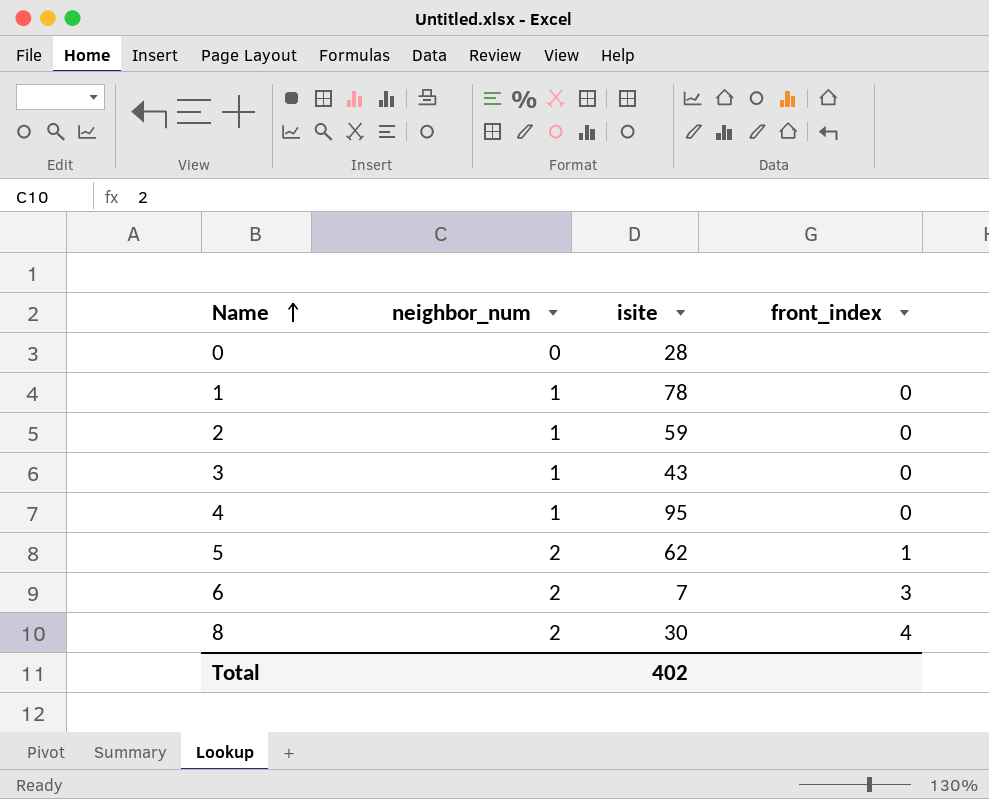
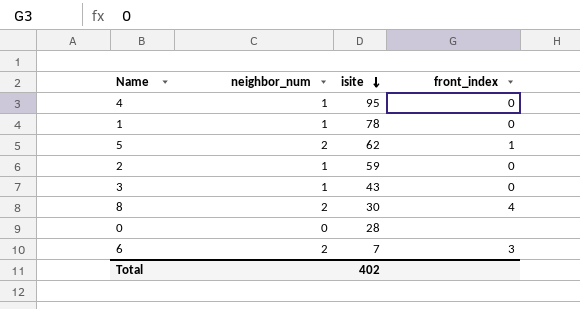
row order: Name ascending -> isite descending

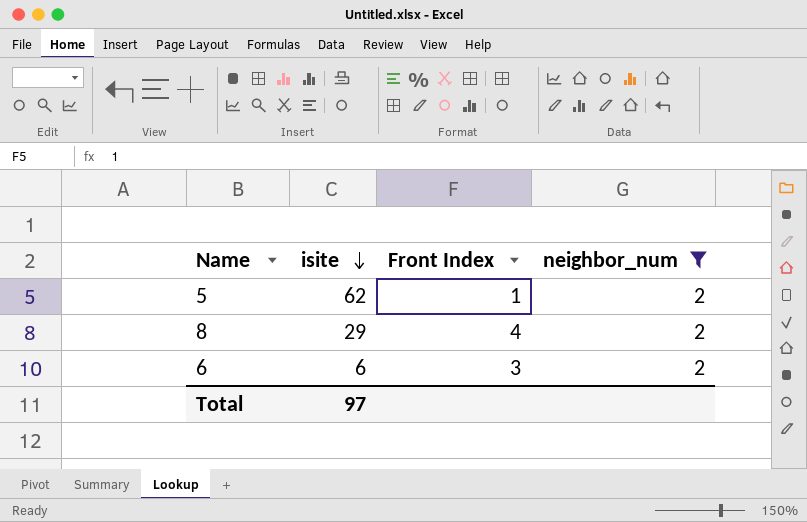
filter: none -> neighbor_num = 2
column name: front_index -> Front Index
column neighbor_num | position: 2 -> 4
8 | isite: 30 -> 29
6 | isite: 7 -> 6
Total | isite: 402 -> 97

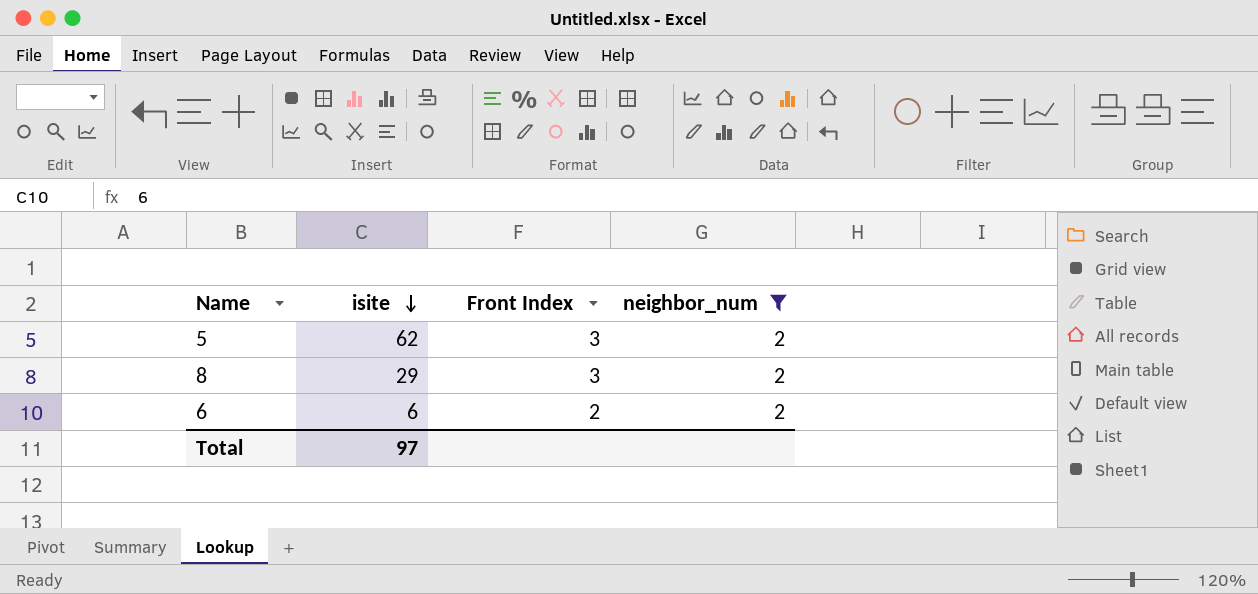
5 | Front Index: 1 -> 3
8 | Front Index: 4 -> 3
6 | Front Index: 3 -> 2

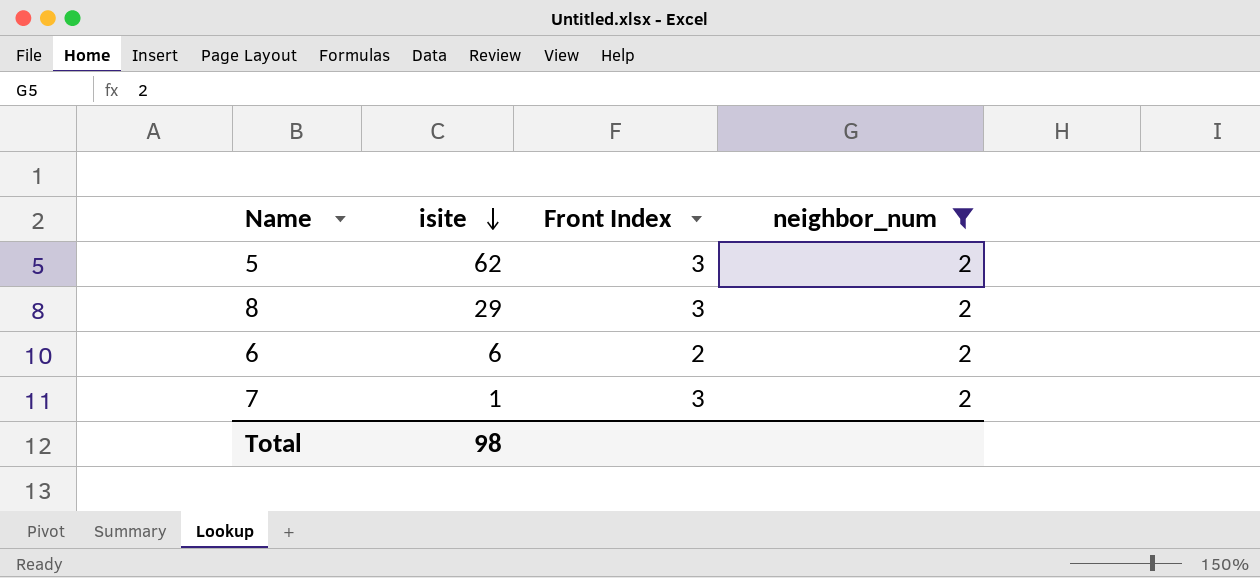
row 7: none -> 1 | 3 | 2
Total | isite: 97 -> 98

